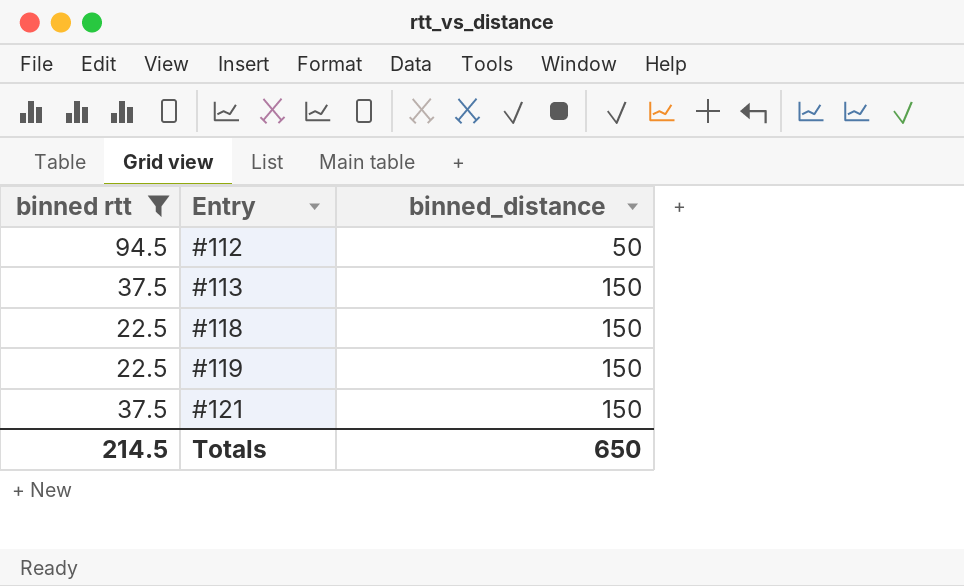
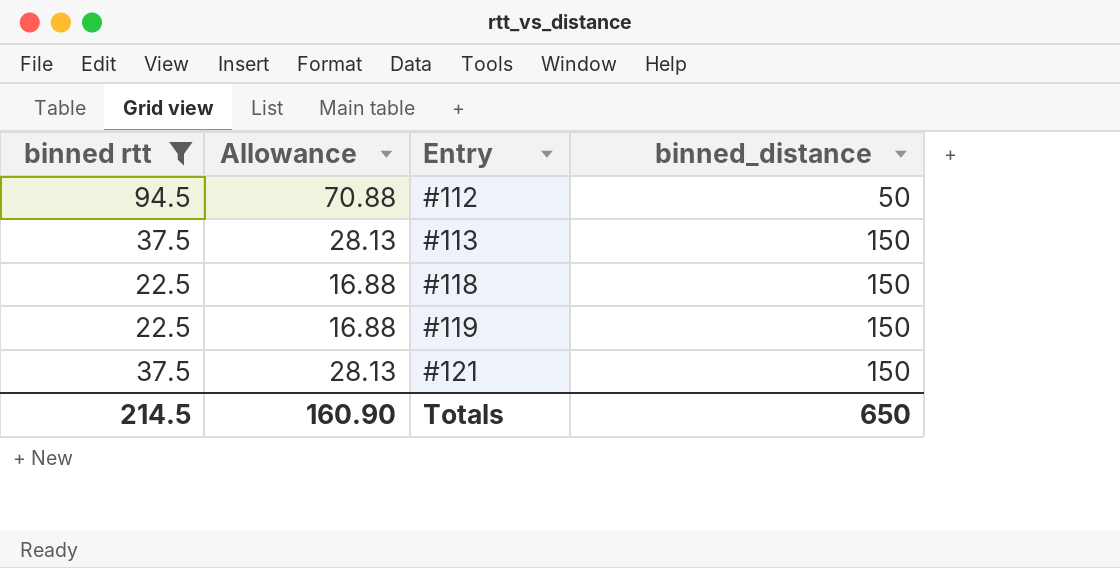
column Allowance | formula: none -> [binned rtt] * 0.75

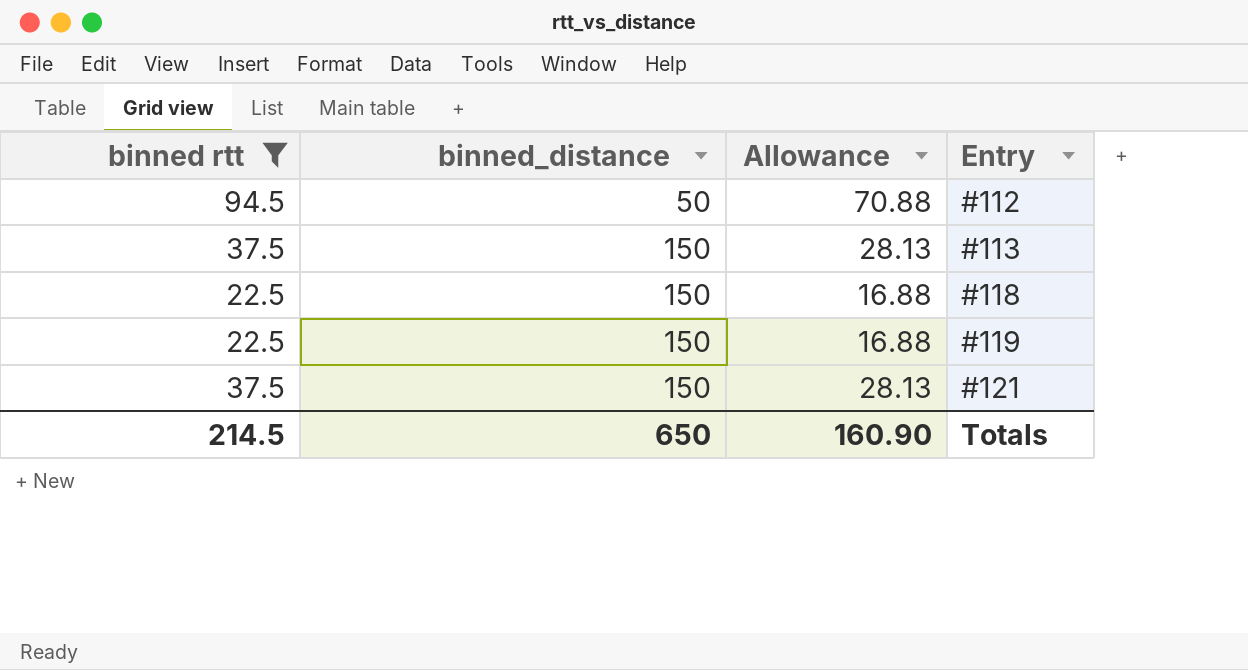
column binned_distance | position: 4 -> 2

